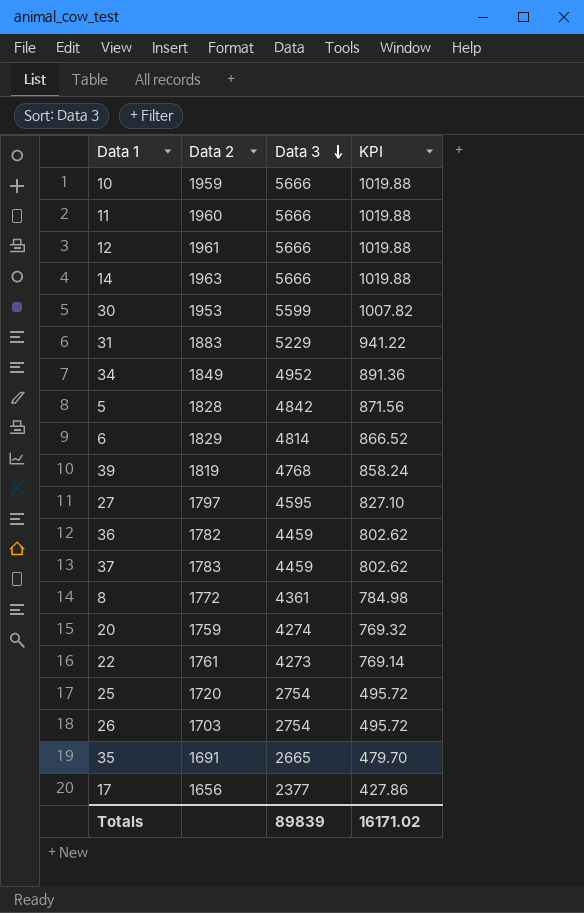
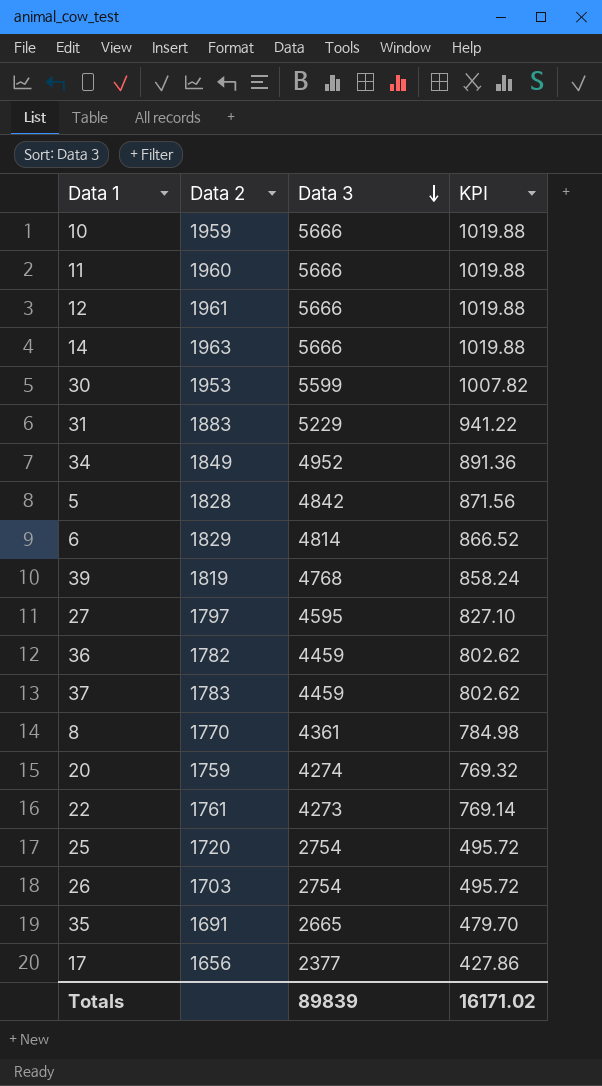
8 | Data 2: 1772 -> 1770

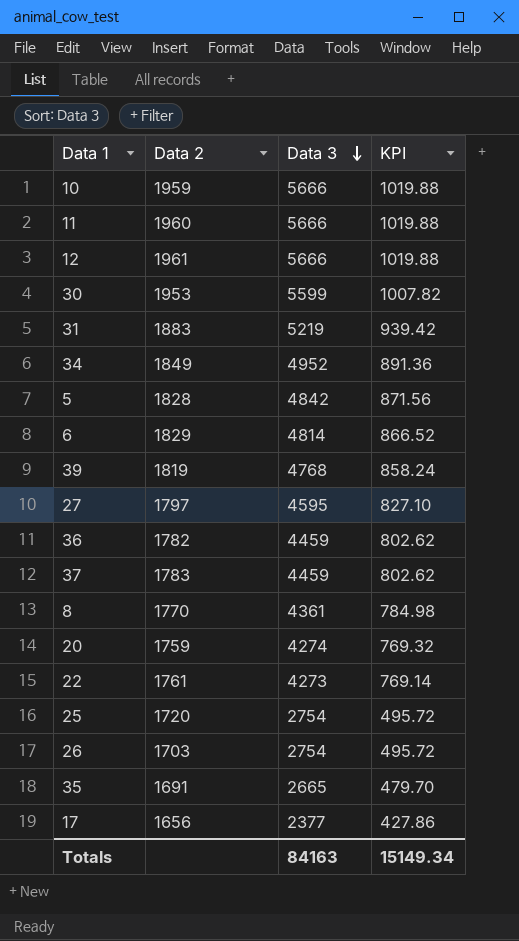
row 14: 1963 | 5666 | 1019.88 -> none
31 | Data 3: 5229 -> 5219
31 | KPI: 941.22 -> 939.42
Totals | Data 3: 89839 -> 84163
Totals | KPI: 16171.02 -> 15149.34

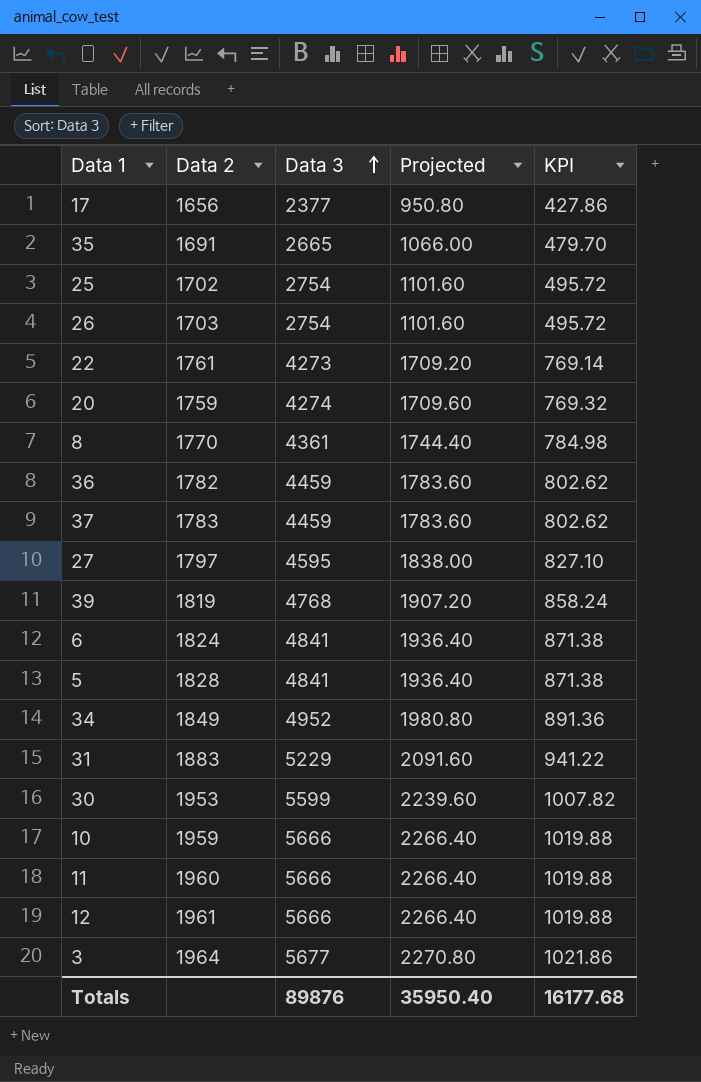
row order: Data 3 descending -> Data 3 ascending
column Projected | formula: none -> [Data 3] * 0.4
25 | Data 2: 1720 -> 1702
6 | Data 2: 1829 -> 1824
6 | Data 3: 4814 -> 4841
6 | KPI: 866.52 -> 871.38
5 | Data 3: 4842 -> 4841
5 | KPI: 871.56 -> 871.38
31 | Data 3: 5219 -> 5229
31 | KPI: 939.42 -> 941.22
row 3: none -> 1964 | 5677 | 2270.80 | 1021.86
Totals | Data 3: 84163 -> 89876
Totals | KPI: 15149.34 -> 16177.68

